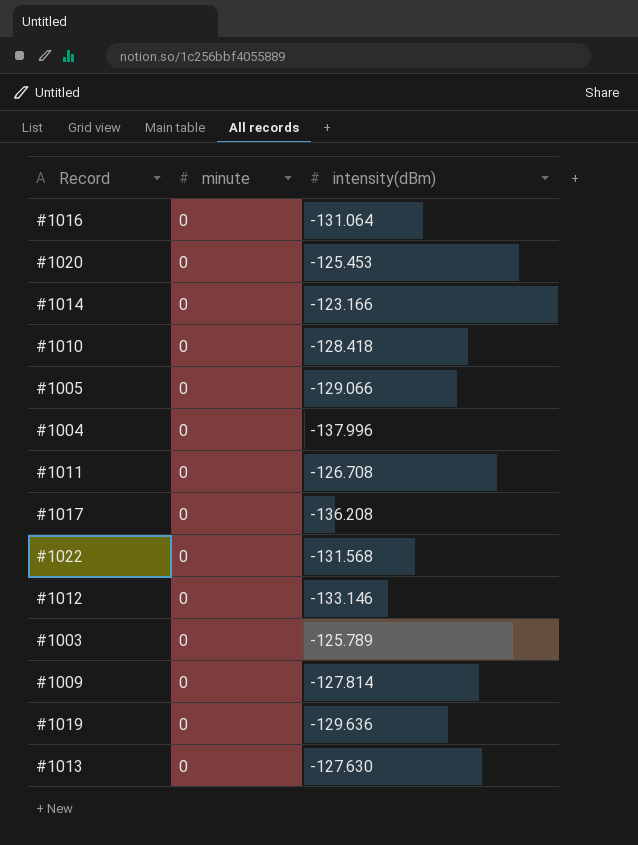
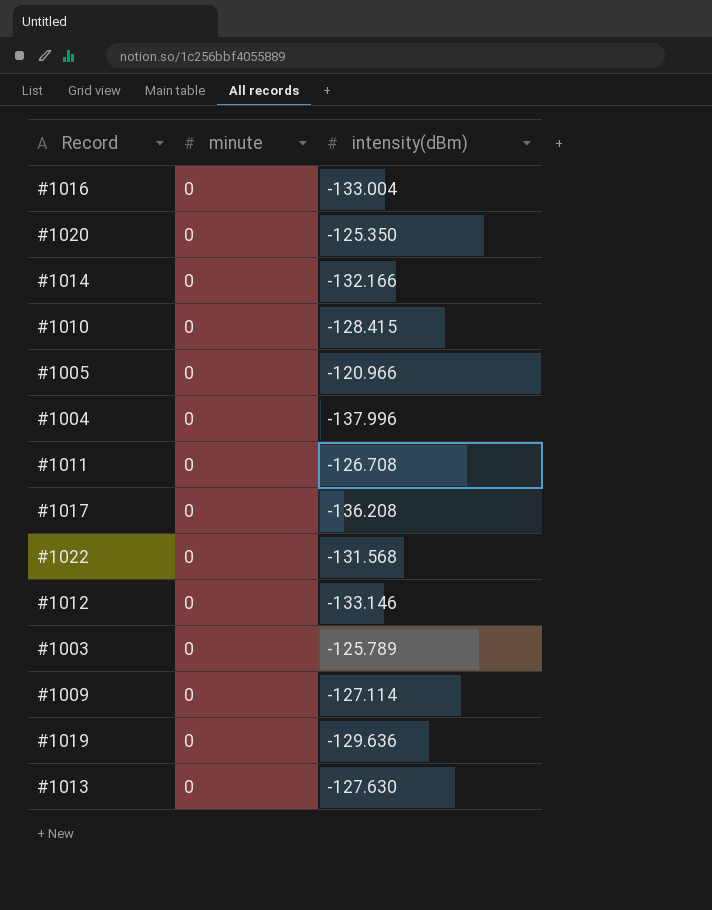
#1016 | intensity(dBm): -131.064 -> -133.004
#1020 | intensity(dBm): -125.453 -> -125.350
#1014 | intensity(dBm): -123.166 -> -132.166
#1010 | intensity(dBm): -128.418 -> -128.415
#1005 | intensity(dBm): -129.066 -> -120.966
#1009 | intensity(dBm): -127.814 -> -127.114

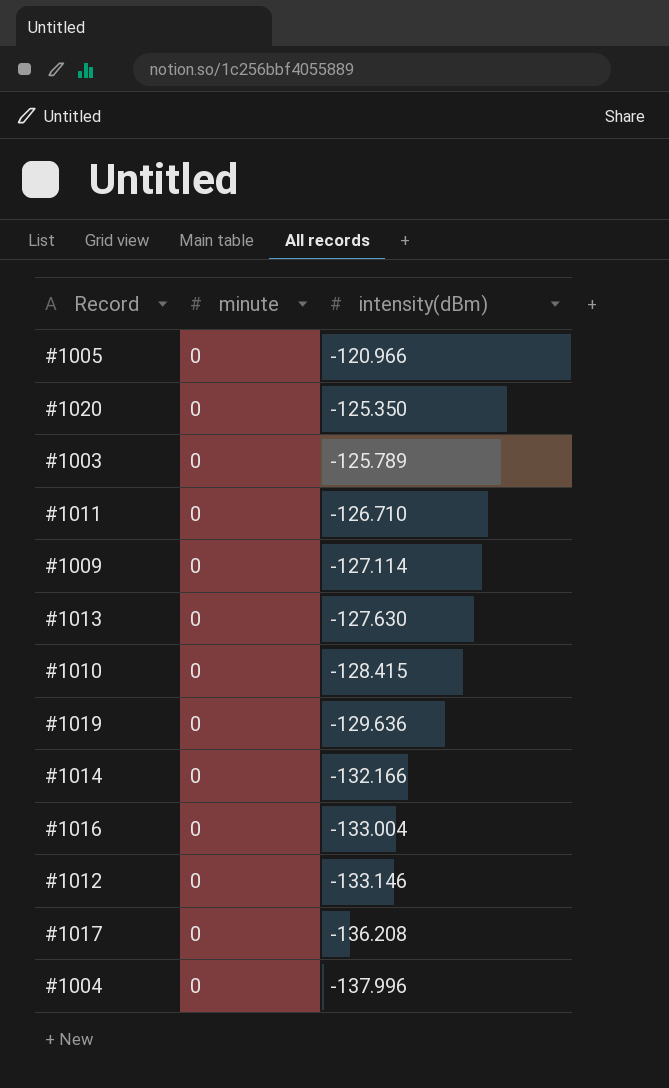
row order: none -> intensity(dBm) descending
row #1022: 0 | -131.568 -> none
#1011 | intensity(dBm): -126.708 -> -126.710

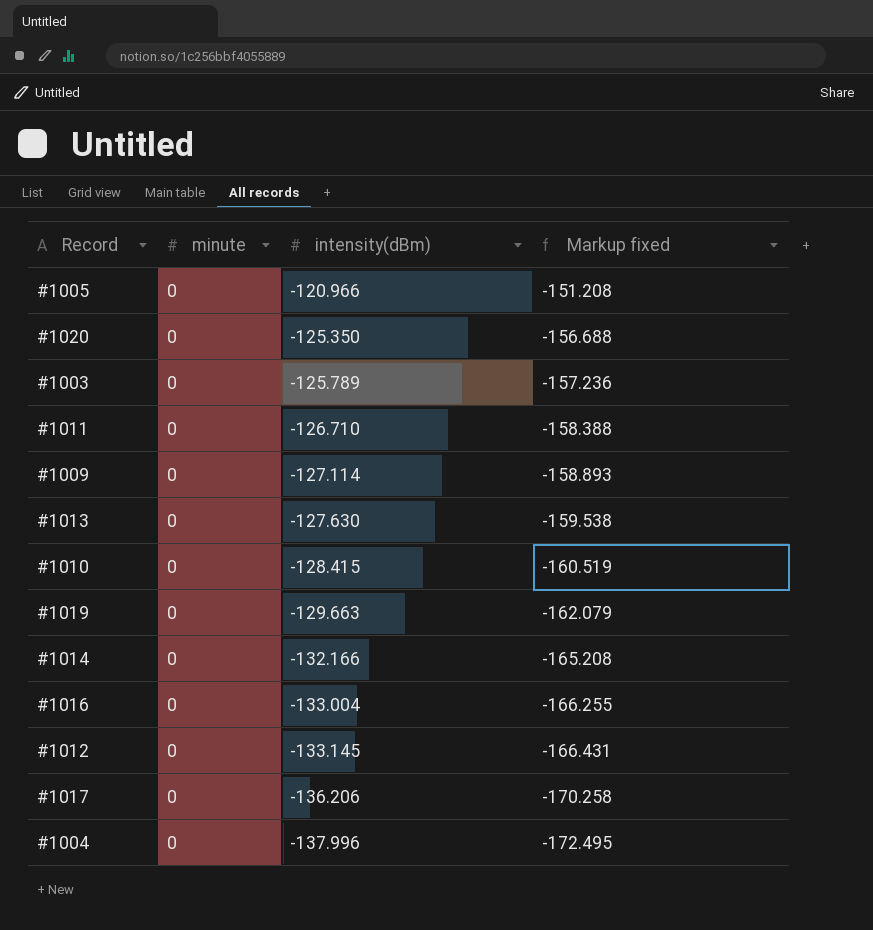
column Markup fixed | formula: none -> [intensity(dBm)] * 1.25
#1019 | intensity(dBm): -129.636 -> -129.663
#1012 | intensity(dBm): -133.146 -> -133.145
#1017 | intensity(dBm): -136.208 -> -136.206

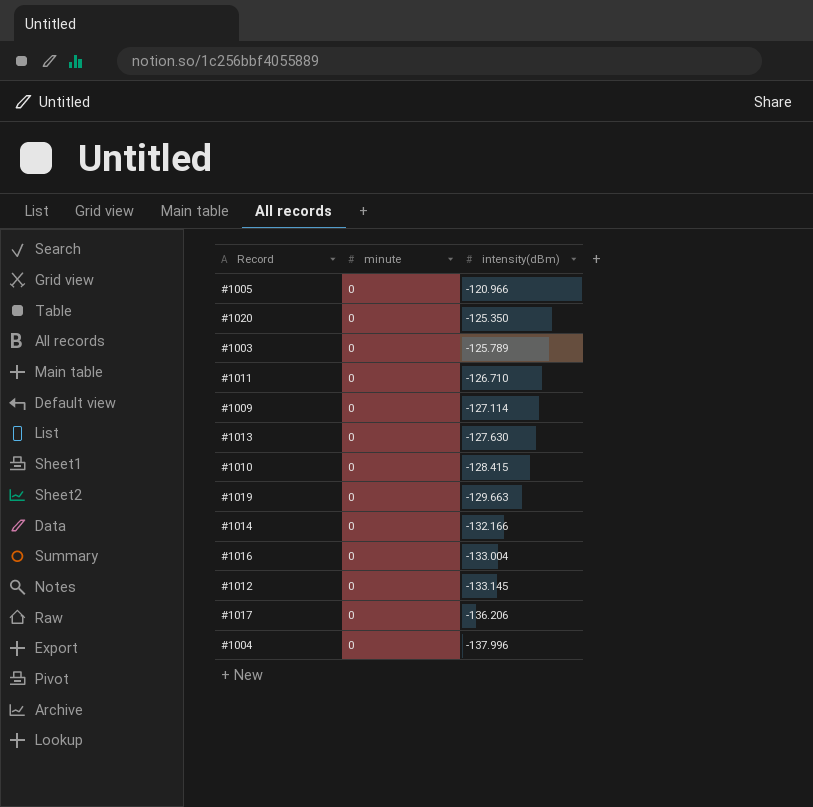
column Markup fixed | formula: [intensity(dBm)] * 1.25 -> none

